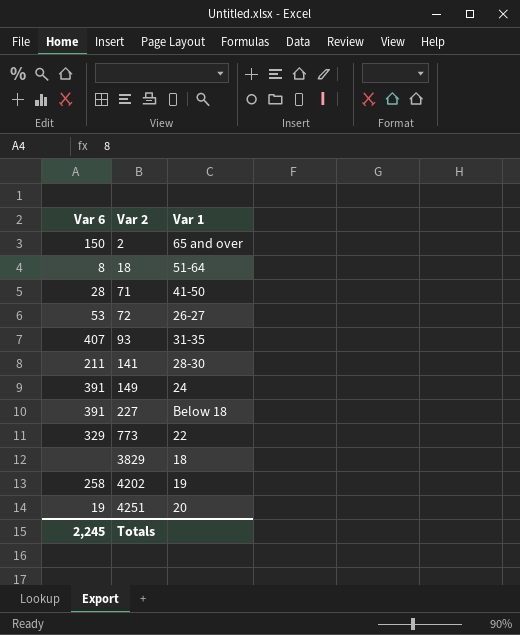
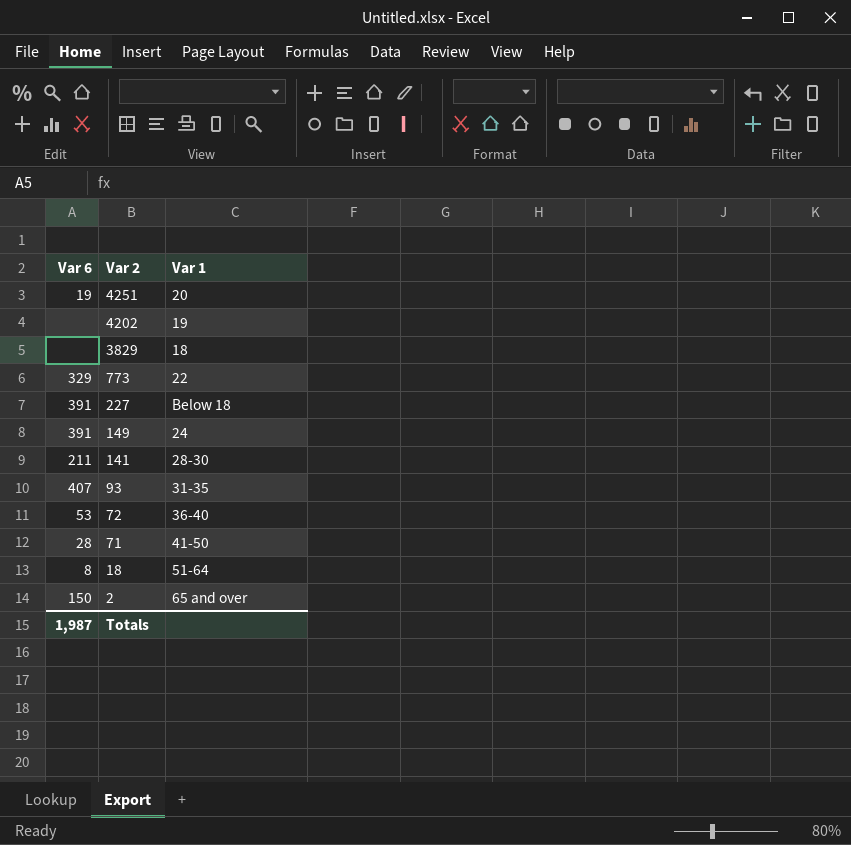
row order: Var 2 ascending -> Var 2 descending
4202 | Var 6: 258 -> none
72 | Var 1: 26-27 -> 36-40
Totals | Var 6: 2,245 -> 1,987

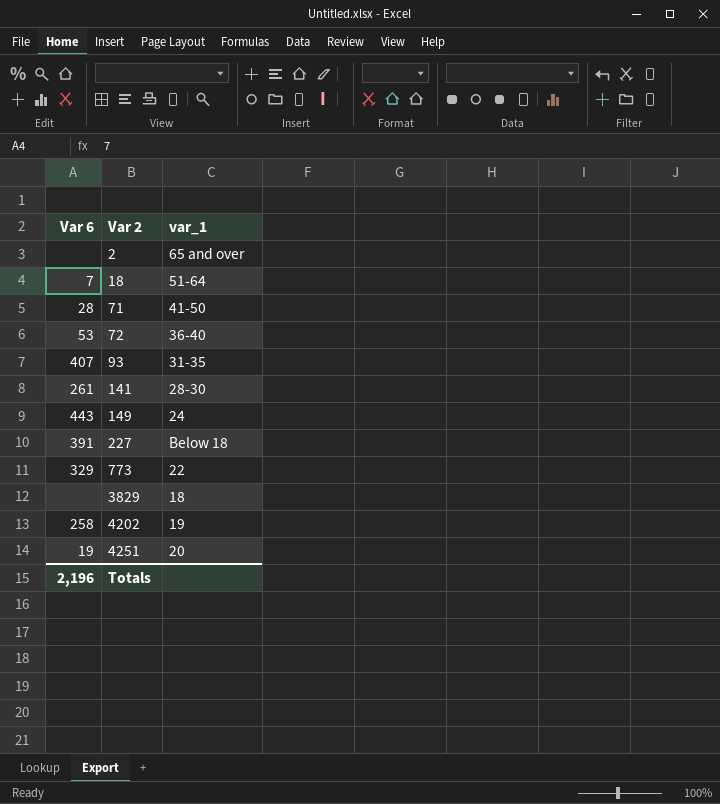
row order: Var 2 descending -> Var 2 ascending
column name: Var 1 -> var_1
2 | Var 6: 150 -> none
18 | Var 6: 8 -> 7
141 | Var 6: 211 -> 261
149 | Var 6: 391 -> 443
4202 | Var 6: none -> 258
Totals | Var 6: 1,987 -> 2,196

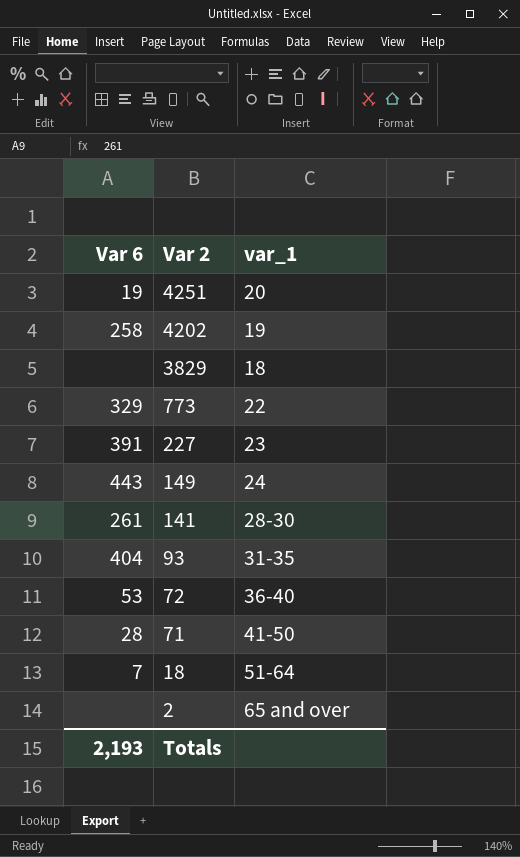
row order: Var 2 ascending -> Var 2 descending
227 | var_1: Below 18 -> 23
93 | Var 6: 407 -> 404
Totals | Var 6: 2,196 -> 2,193

